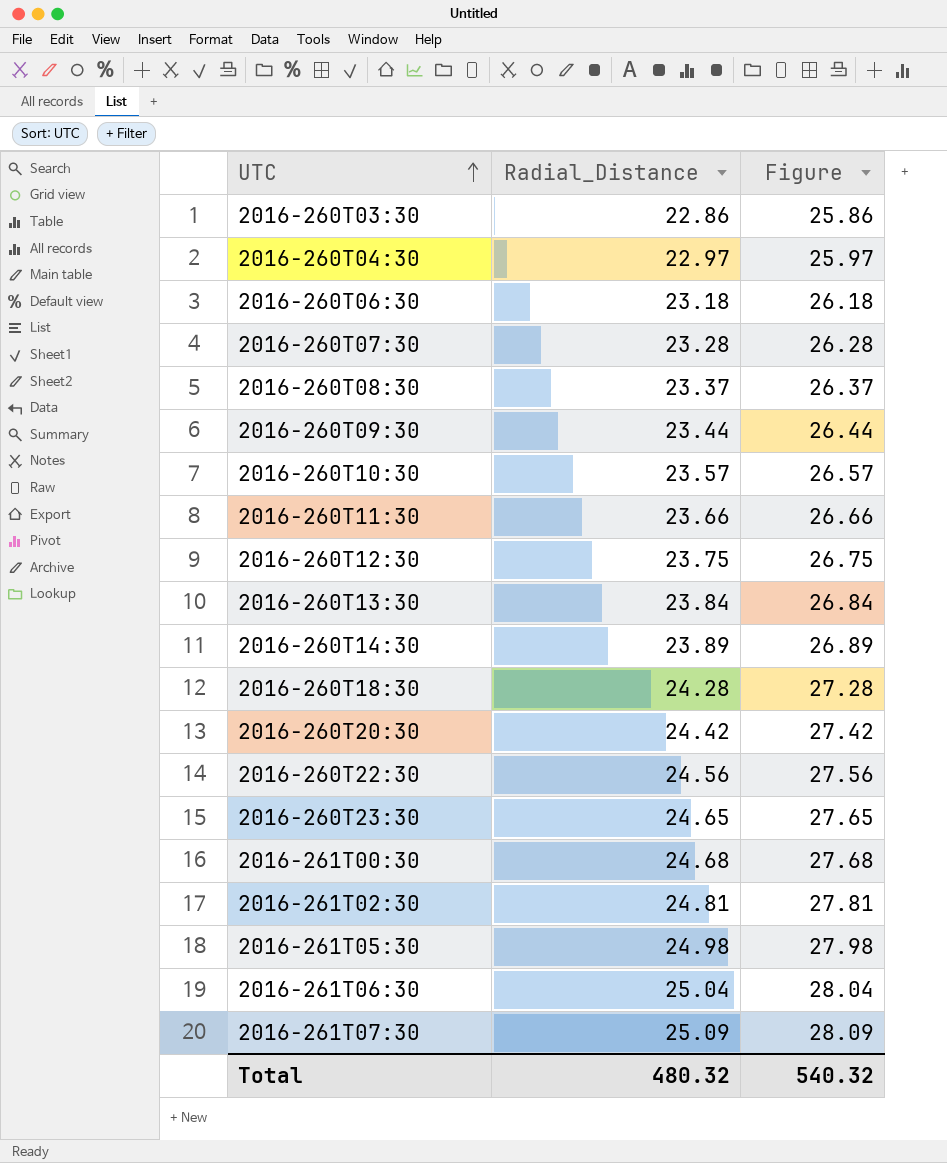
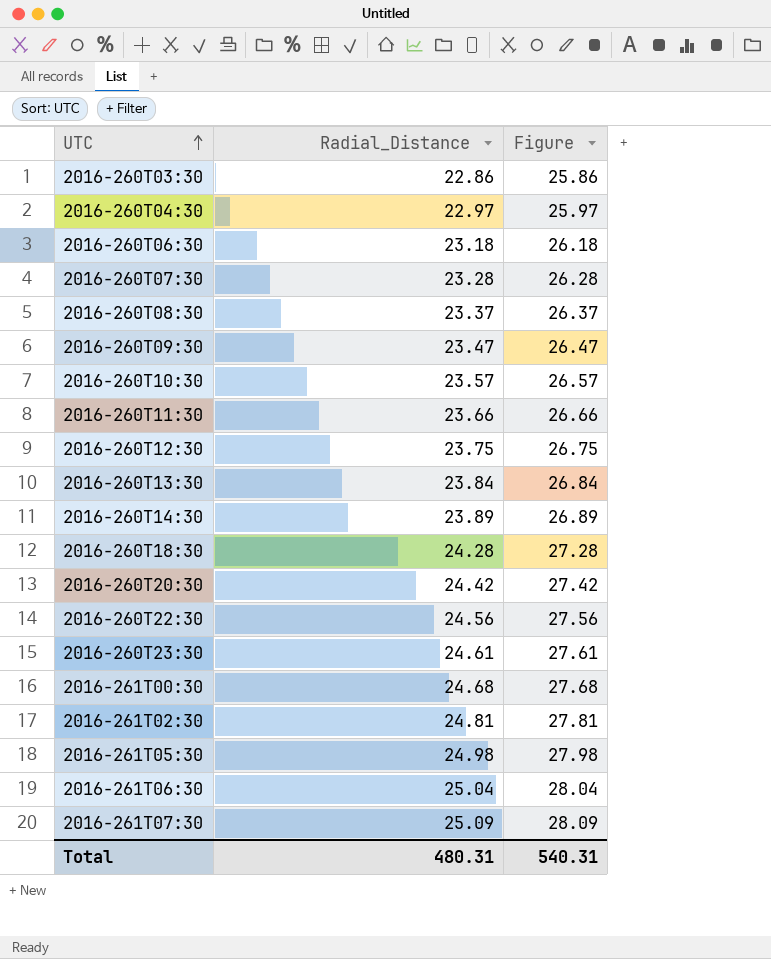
2016-260T09:30 | Radial_Distance: 23.44 -> 23.47
2016-260T09:30 | Figure: 26.44 -> 26.47
2016-260T23:30 | Radial_Distance: 24.65 -> 24.61
2016-260T23:30 | Figure: 27.65 -> 27.61
Total | Radial_Distance: 480.32 -> 480.31
Total | Figure: 540.32 -> 540.31

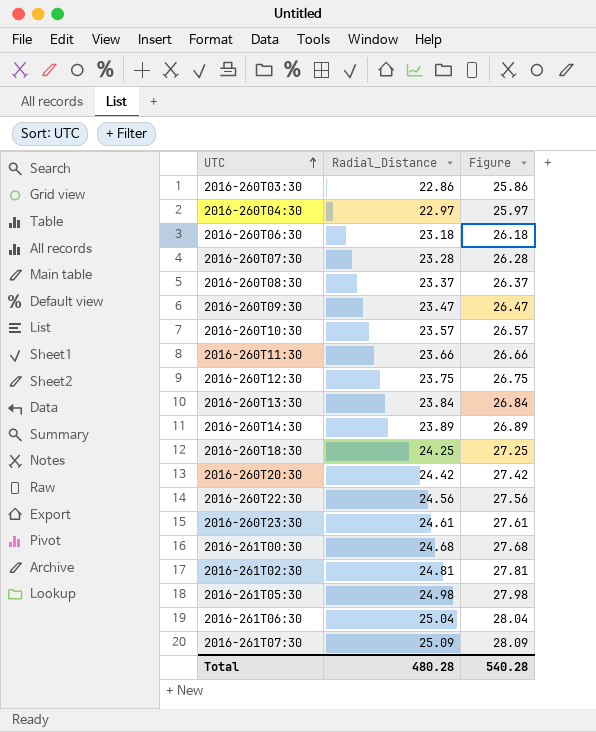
2016-260T18:30 | Radial_Distance: 24.28 -> 24.25
2016-260T18:30 | Figure: 27.28 -> 27.25
Total | Radial_Distance: 480.31 -> 480.28
Total | Figure: 540.31 -> 540.28

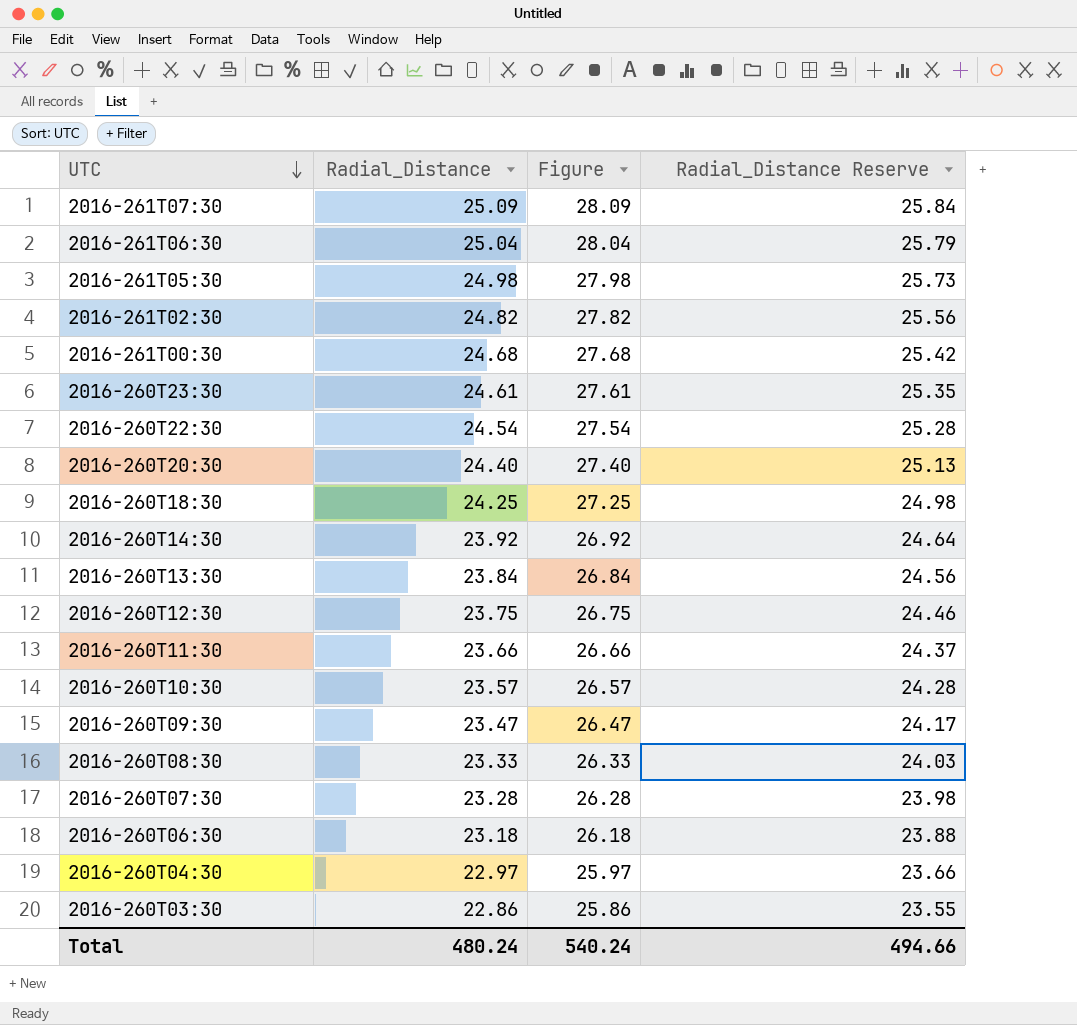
row order: UTC ascending -> UTC descending
column Radial_Distance Reserve | formula: none -> [Radial_Distance] * 1.03
2016-261T02:30 | Radial_Distance: 24.81 -> 24.82
2016-261T02:30 | Figure: 27.81 -> 27.82
2016-260T22:30 | Radial_Distance: 24.56 -> 24.54
2016-260T22:30 | Figure: 27.56 -> 27.54
2016-260T20:30 | Radial_Distance: 24.42 -> 24.40
2016-260T20:30 | Figure: 27.42 -> 27.40
2016-260T14:30 | Radial_Distance: 23.89 -> 23.92
2016-260T14:30 | Figure: 26.89 -> 26.92
2016-260T08:30 | Radial_Distance: 23.37 -> 23.33
2016-260T08:30 | Figure: 26.37 -> 26.33
Total | Radial_Distance: 480.28 -> 480.24
Total | Figure: 540.28 -> 540.24

